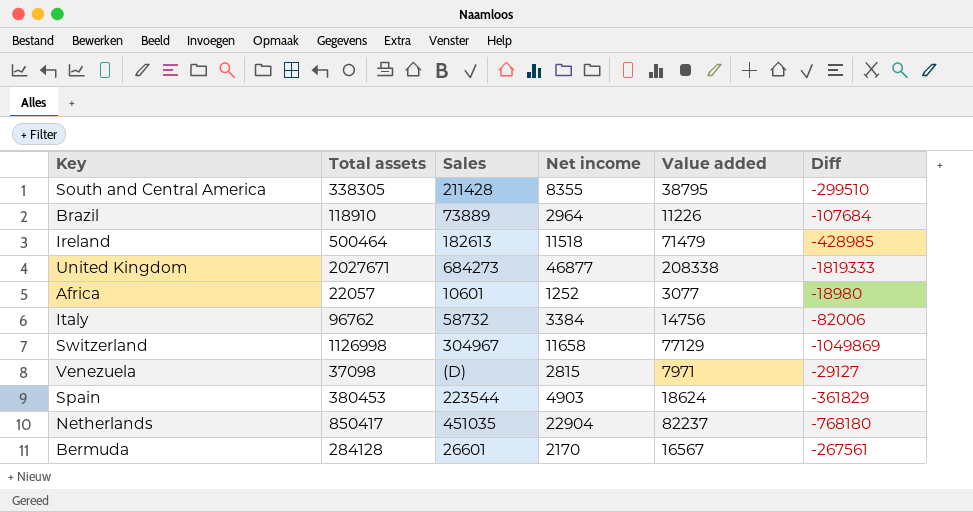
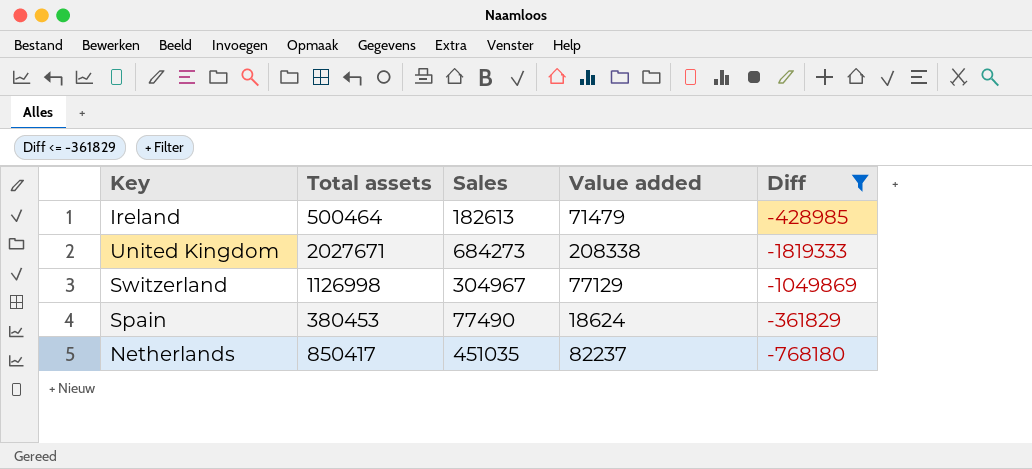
filter: none -> Diff <= -361829
column Net income | position: 4 -> none
Spain | Sales: 223544 -> 77490

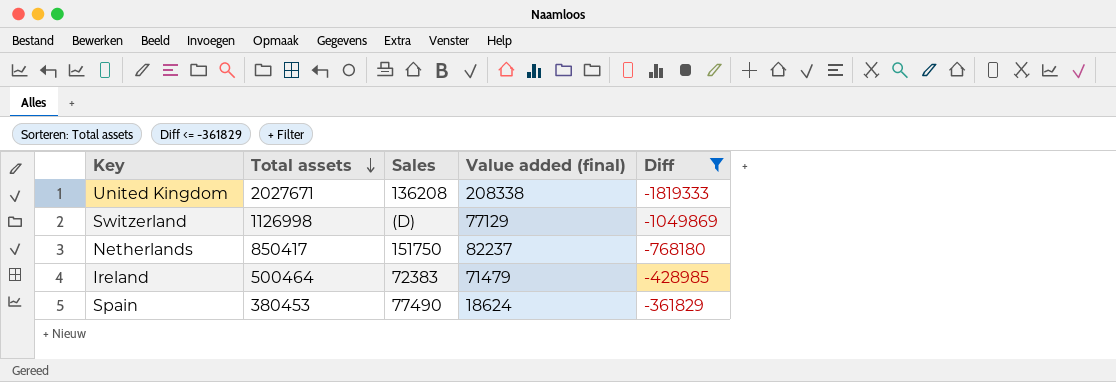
row order: none -> Total assets descending
column name: Value added -> Value added (final)
United Kingdom | Sales: 684273 -> 136208
Switzerland | Sales: 304967 -> (D)
Netherlands | Sales: 451035 -> 151750
Ireland | Sales: 182613 -> 72383

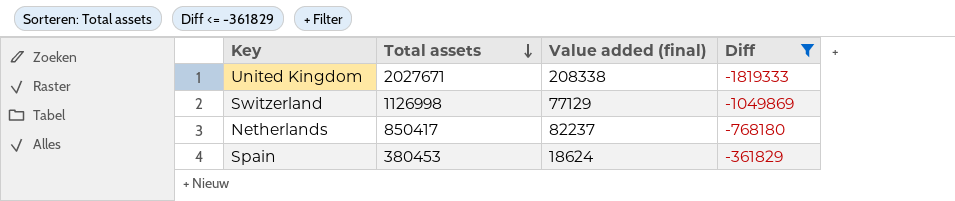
column Sales | position: 3 -> none
row Ireland: 500464 | 72383 | 71479 | -428985 -> none

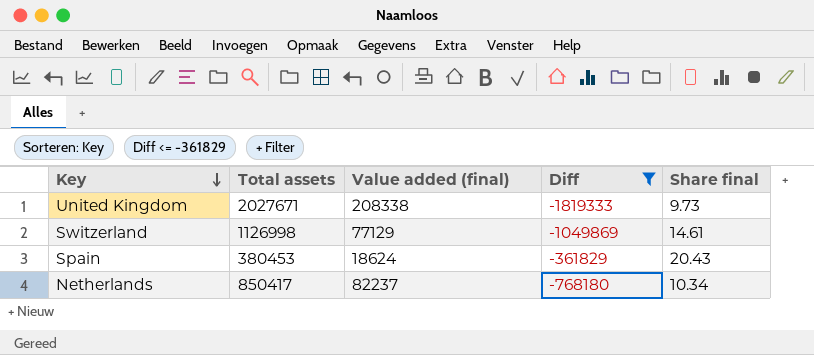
row order: Total assets descending -> Key descending
column Share final | formula: none -> [Total assets] / [Value added (final)]

